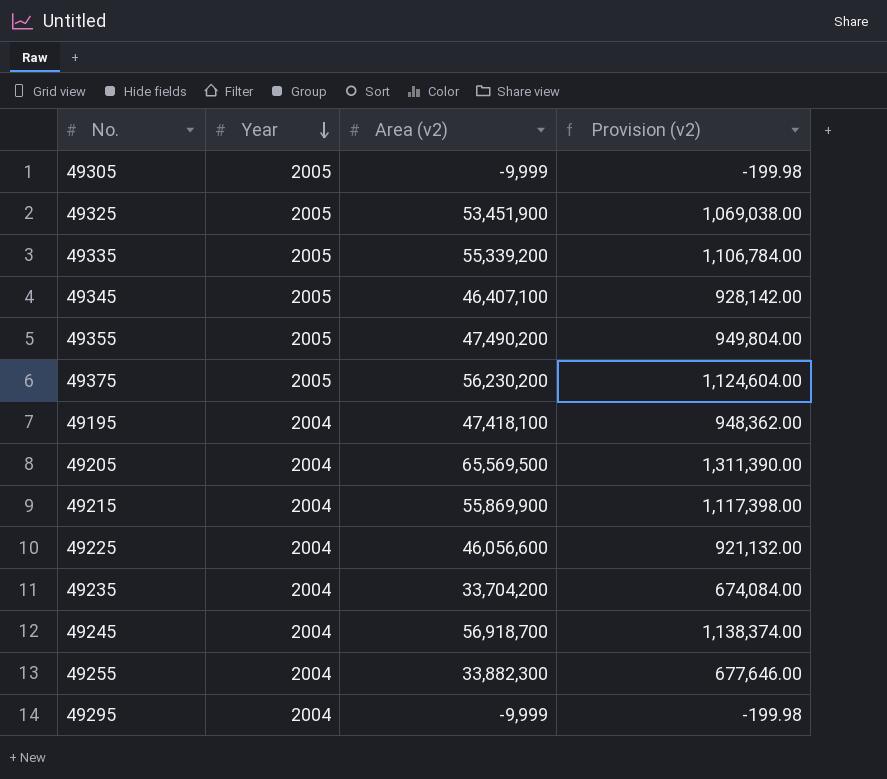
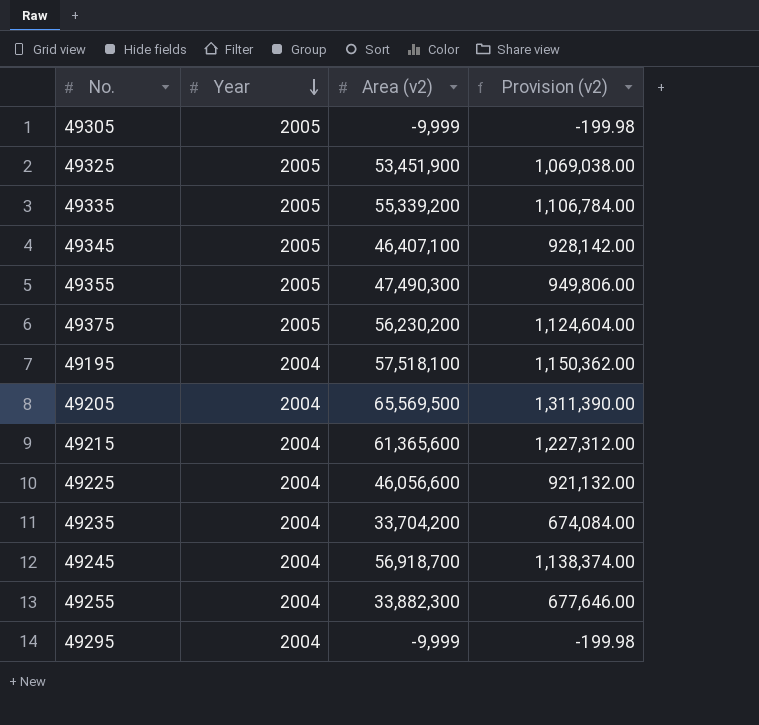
49355 | Area (v2): 47,490,200 -> 47,490,300
49355 | Provision (v2): 949,804.00 -> 949,806.00
49195 | Area (v2): 47,418,100 -> 57,518,100
49195 | Provision (v2): 948,362.00 -> 1,150,362.00
49215 | Area (v2): 55,869,900 -> 61,365,600
49215 | Provision (v2): 1,117,398.00 -> 1,227,312.00

